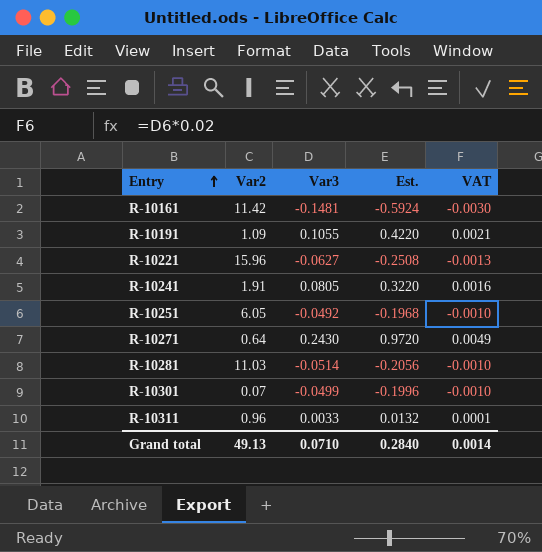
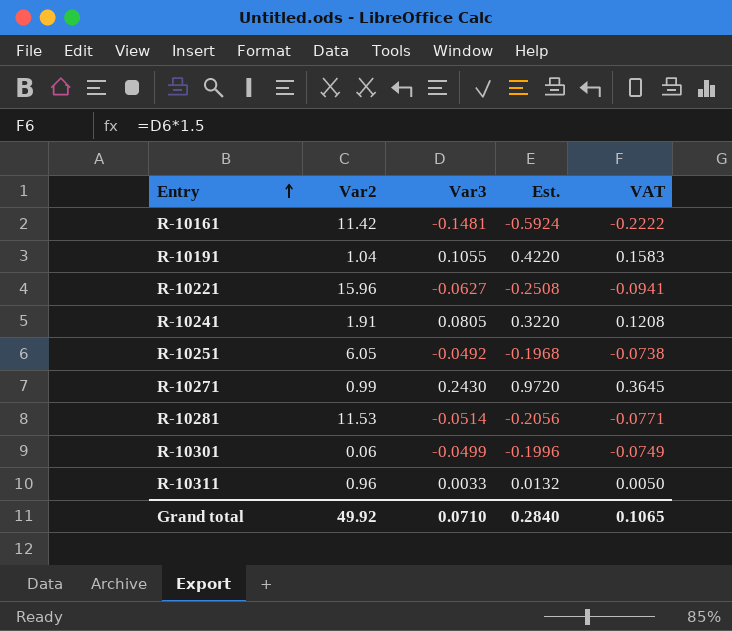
column VAT | formula: [Var3] * 0.02 -> [Var3] * 1.5
R-10191 | Var2: 1.09 -> 1.04
R-10271 | Var2: 0.64 -> 0.99
R-10281 | Var2: 11.03 -> 11.53
R-10301 | Var2: 0.07 -> 0.06
Grand total | Var2: 49.13 -> 49.92
Grand total | VAT: 0.0014 -> 0.1065

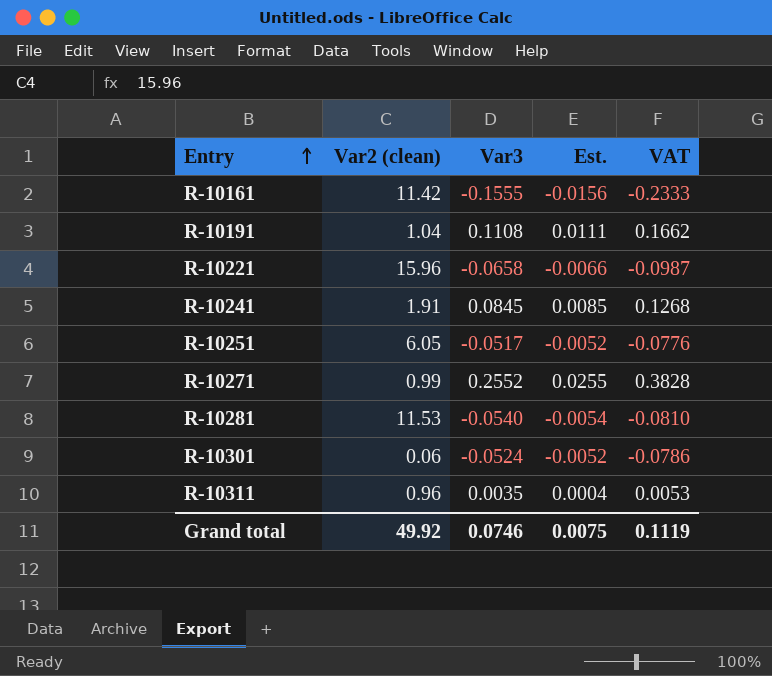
column name: Var2 -> Var2 (clean)
column Est. | formula: [Var3] * 4 -> [Var3] * 0.1
R-10161 | Var3: -0.1481 -> -0.1555
R-10161 | VAT: -0.2222 -> -0.2333
R-10191 | Var3: 0.1055 -> 0.1108
R-10191 | VAT: 0.1583 -> 0.1662
R-10221 | Var3: -0.0627 -> -0.0658
R-10221 | VAT: -0.0941 -> -0.0987
R-10241 | Var3: 0.0805 -> 0.0845
R-10241 | VAT: 0.1208 -> 0.1268
R-10251 | Var3: -0.0492 -> -0.0517
R-10251 | VAT: -0.0738 -> -0.0776
R-10271 | Var3: 0.2430 -> 0.2552
R-10271 | VAT: 0.3645 -> 0.3828
R-10281 | Var3: -0.0514 -> -0.0540
R-10281 | VAT: -0.0771 -> -0.0810
R-10301 | Var3: -0.0499 -> -0.0524
R-10301 | VAT: -0.0749 -> -0.0786
R-10311 | Var3: 0.0033 -> 0.0035
R-10311 | VAT: 0.0050 -> 0.0053
Grand total | Var3: 0.0710 -> 0.0746
Grand total | Est.: 0.2840 -> 0.0075
Grand total | VAT: 0.1065 -> 0.1119

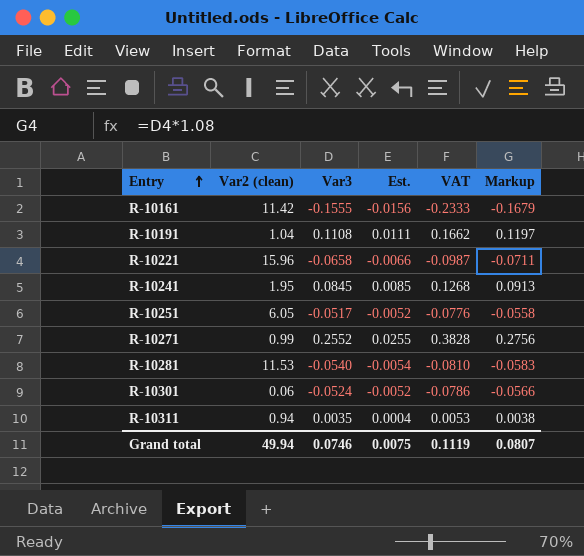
column Markup | formula: none -> [Var3] * 1.08
R-10241 | Var2 (clean): 1.91 -> 1.95
R-10311 | Var2 (clean): 0.96 -> 0.94
Grand total | Var2 (clean): 49.92 -> 49.94

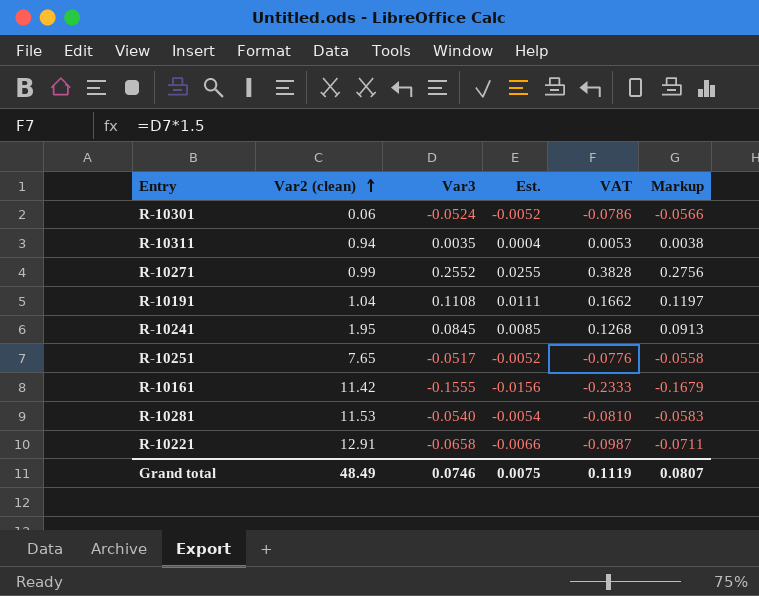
row order: Entry ascending -> Var2 (clean) ascending
R-10251 | Var2 (clean): 6.05 -> 7.65
R-10221 | Var2 (clean): 15.96 -> 12.91
Grand total | Var2 (clean): 49.94 -> 48.49

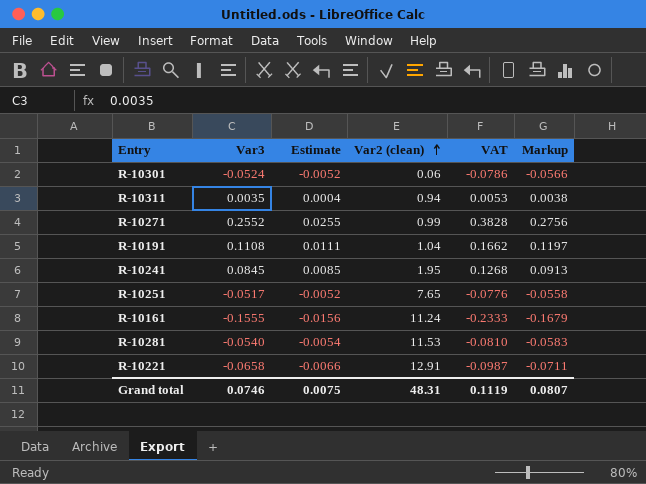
column name: Est. -> Estimate
column Var2 (clean) | position: 2 -> 4
R-10161 | Var2 (clean): 11.42 -> 11.24
Grand total | Var2 (clean): 48.49 -> 48.31

